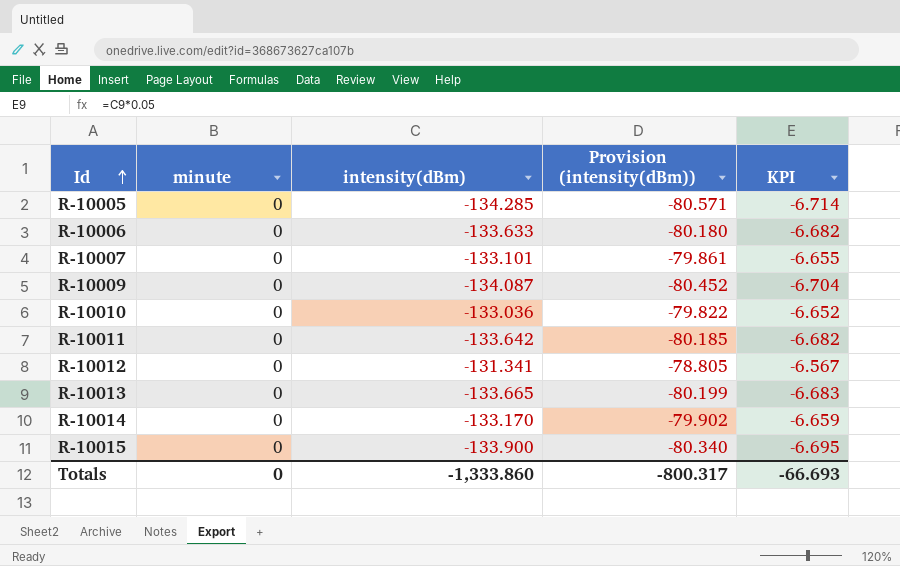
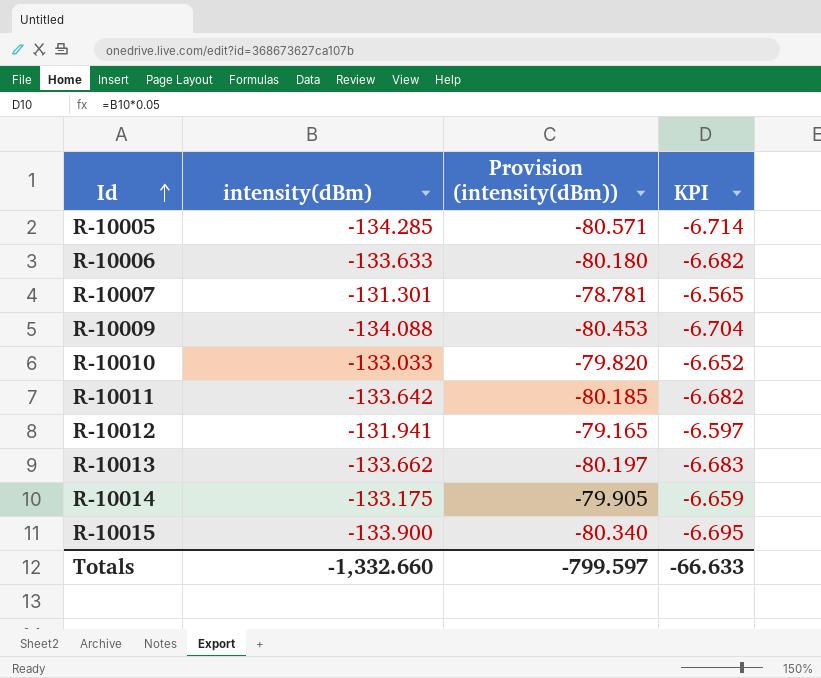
column minute | position: 2 -> none
R-10007 | intensity(dBm): -133.101 -> -131.301
R-10007 | Provision (intensity(dBm)): -79.861 -> -78.781
R-10007 | KPI: -6.655 -> -6.565
R-10009 | intensity(dBm): -134.087 -> -134.088
R-10009 | Provision (intensity(dBm)): -80.452 -> -80.453
R-10010 | intensity(dBm): -133.036 -> -133.033
R-10010 | Provision (intensity(dBm)): -79.822 -> -79.820
R-10012 | intensity(dBm): -131.341 -> -131.941
R-10012 | Provision (intensity(dBm)): -78.805 -> -79.165
R-10012 | KPI: -6.567 -> -6.597
R-10013 | intensity(dBm): -133.665 -> -133.662
R-10013 | Provision (intensity(dBm)): -80.199 -> -80.197
R-10014 | intensity(dBm): -133.170 -> -133.175
R-10014 | Provision (intensity(dBm)): -79.902 -> -79.905
Totals | intensity(dBm): -1,333.860 -> -1,332.660
Totals | Provision (intensity(dBm)): -800.317 -> -799.597
Totals | KPI: -66.693 -> -66.633

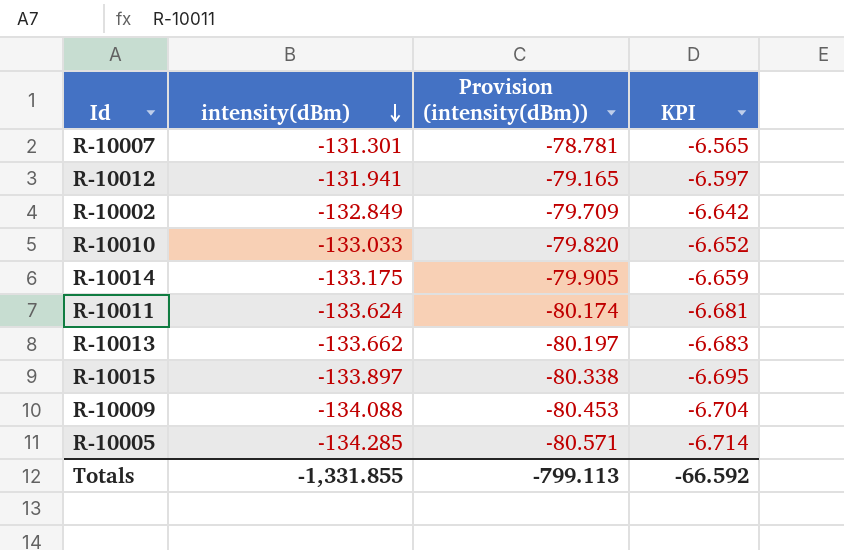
row order: Id ascending -> intensity(dBm) descending
row R-10006: -133.633 | -80.180 | -6.682 -> none
row R-10002: none -> -132.849 | -79.709 | -6.642
R-10011 | intensity(dBm): -133.642 -> -133.624
R-10011 | Provision (intensity(dBm)): -80.185 -> -80.174
R-10011 | KPI: -6.682 -> -6.681
R-10015 | intensity(dBm): -133.900 -> -133.897
R-10015 | Provision (intensity(dBm)): -80.340 -> -80.338
Totals | intensity(dBm): -1,332.660 -> -1,331.855
Totals | Provision (intensity(dBm)): -799.597 -> -799.113
Totals | KPI: -66.633 -> -66.592

